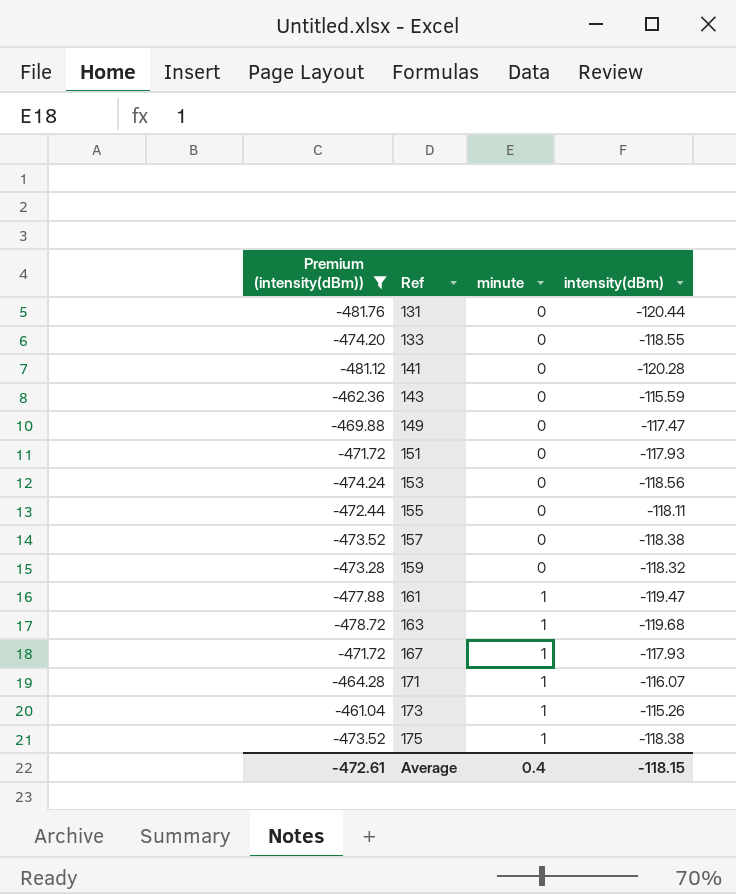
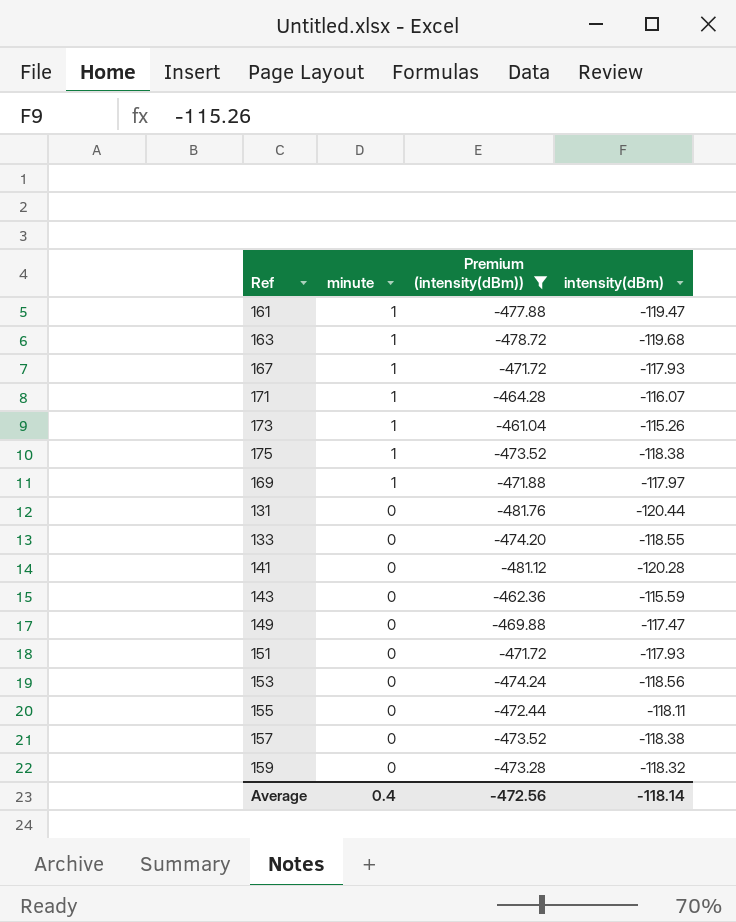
row order: Ref ascending -> minute descending
column Premium (intensity(dBm)) | position: 1 -> 3
row 169: none -> 1 | -471.88 | -117.97
Average | Premium (intensity(dBm)): -472.61 -> -472.56
Average | intensity(dBm): -118.15 -> -118.14

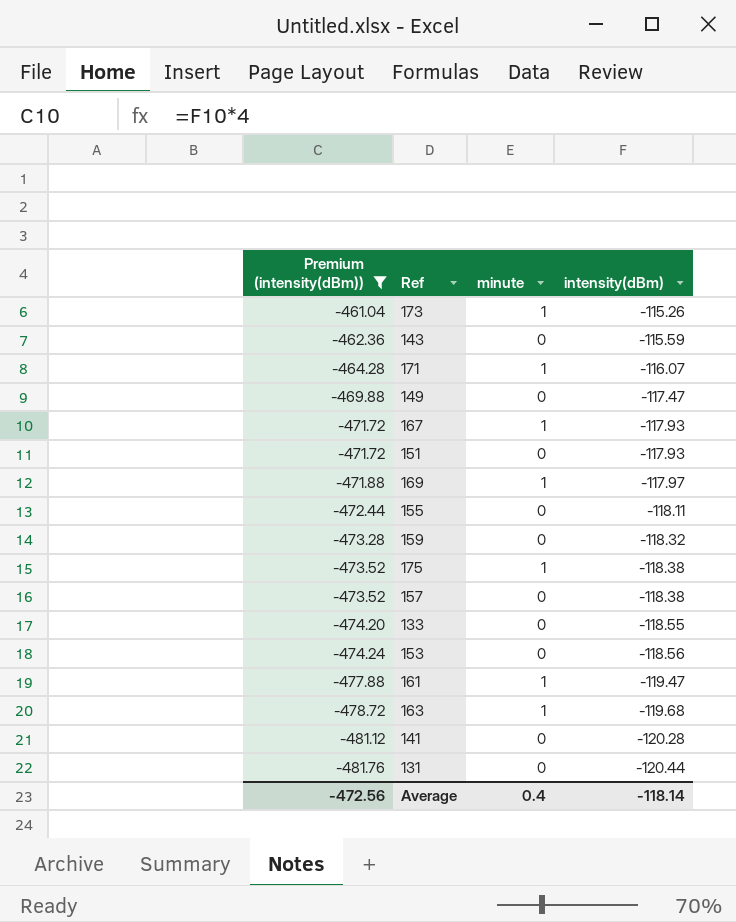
row order: minute descending -> Premium (intensity(dBm)) descending
column Premium (intensity(dBm)) | position: 3 -> 1

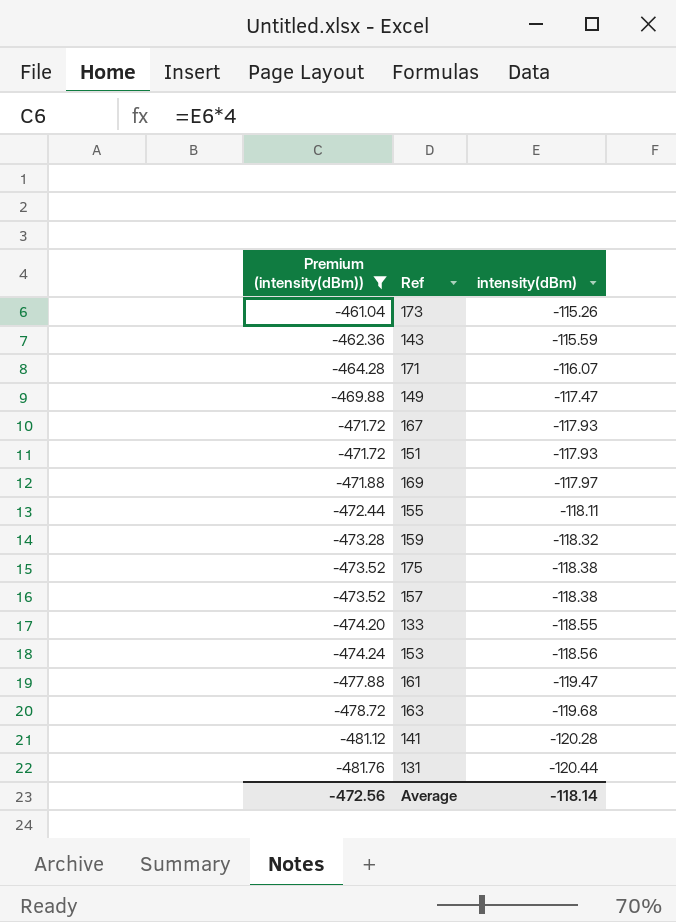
column minute | position: 3 -> none

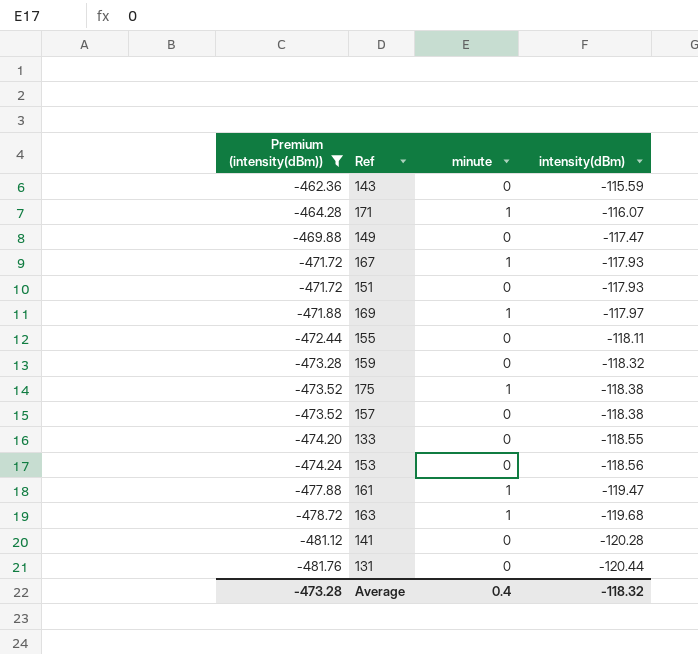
column minute | position: none -> 3
row 173: -461.04 | -115.26 -> none
Average | Premium (intensity(dBm)): -472.56 -> -473.28
Average | intensity(dBm): -118.14 -> -118.32

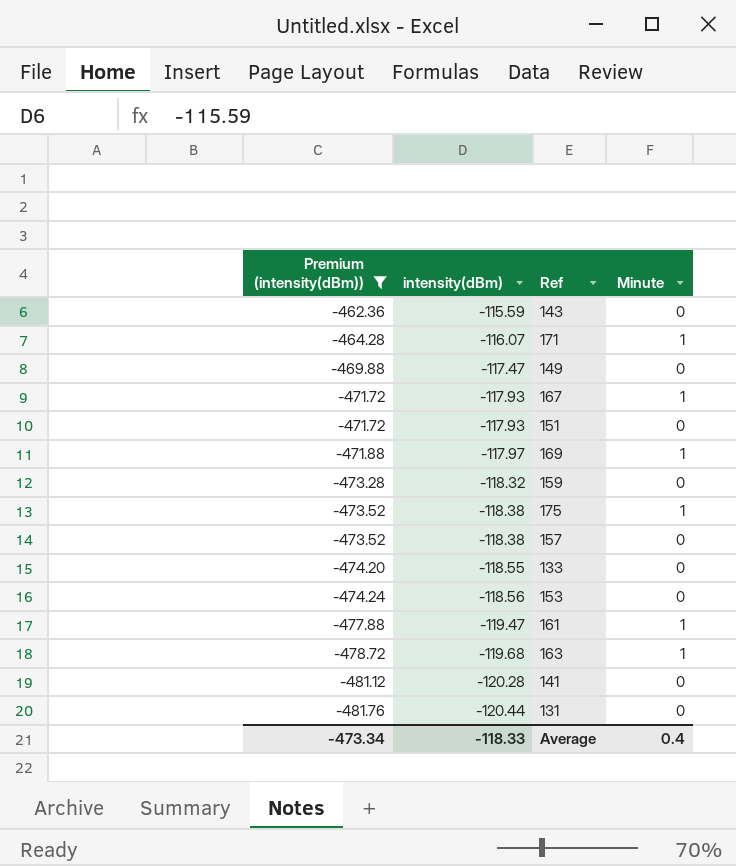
column intensity(dBm) | position: 4 -> 2
column name: minute -> Minute
row 155: -472.44 | 0 | -118.11 -> none
Average | Premium (intensity(dBm)): -473.28 -> -473.34
Average | intensity(dBm): -118.32 -> -118.33

